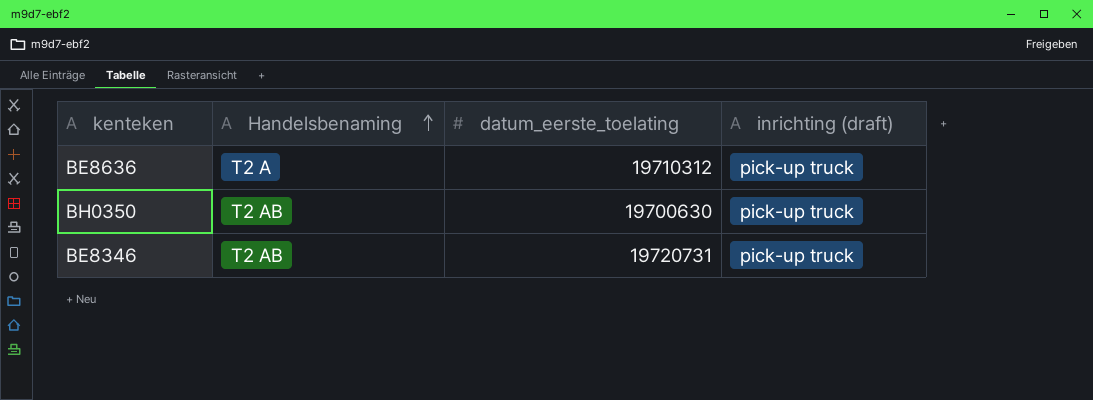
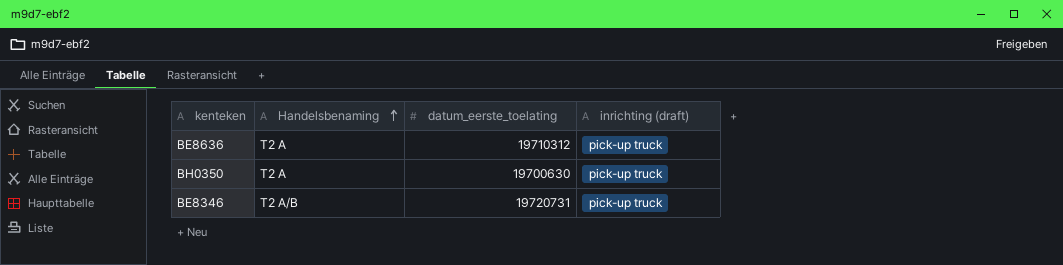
BH0350 | Handelsbenaming: T2 AB -> T2 A
BE8346 | Handelsbenaming: T2 AB -> T2 A/B

